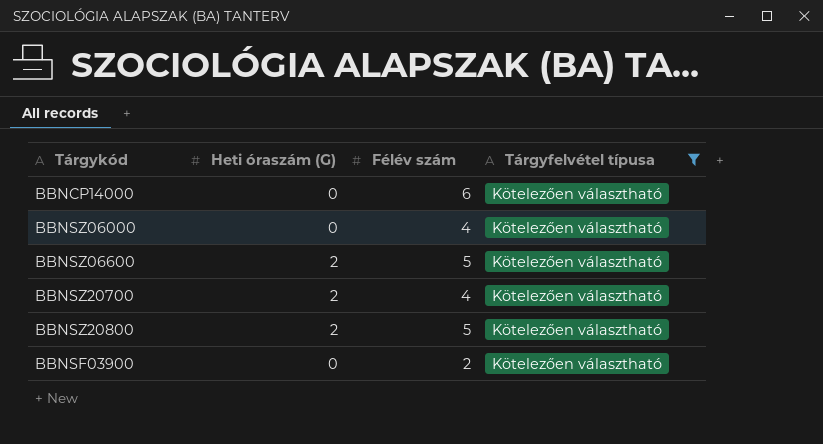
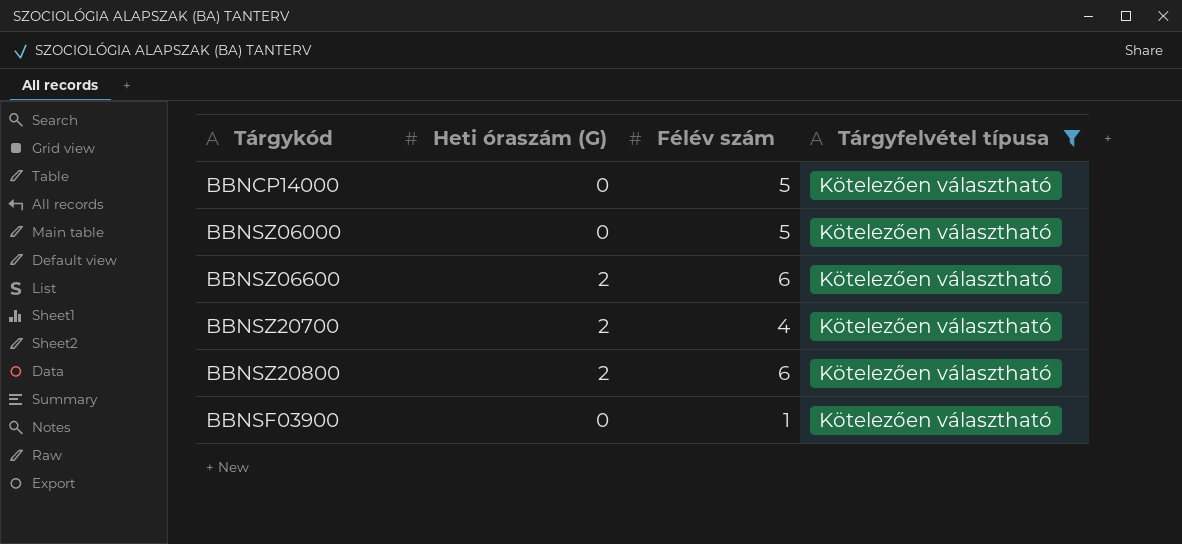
BBNCP14000 | Félév szám: 6 -> 5
BBNSZ06000 | Félév szám: 4 -> 5
BBNSZ06600 | Félév szám: 5 -> 6
BBNSZ20800 | Félév szám: 5 -> 6
BBNSF03900 | Félév szám: 2 -> 1

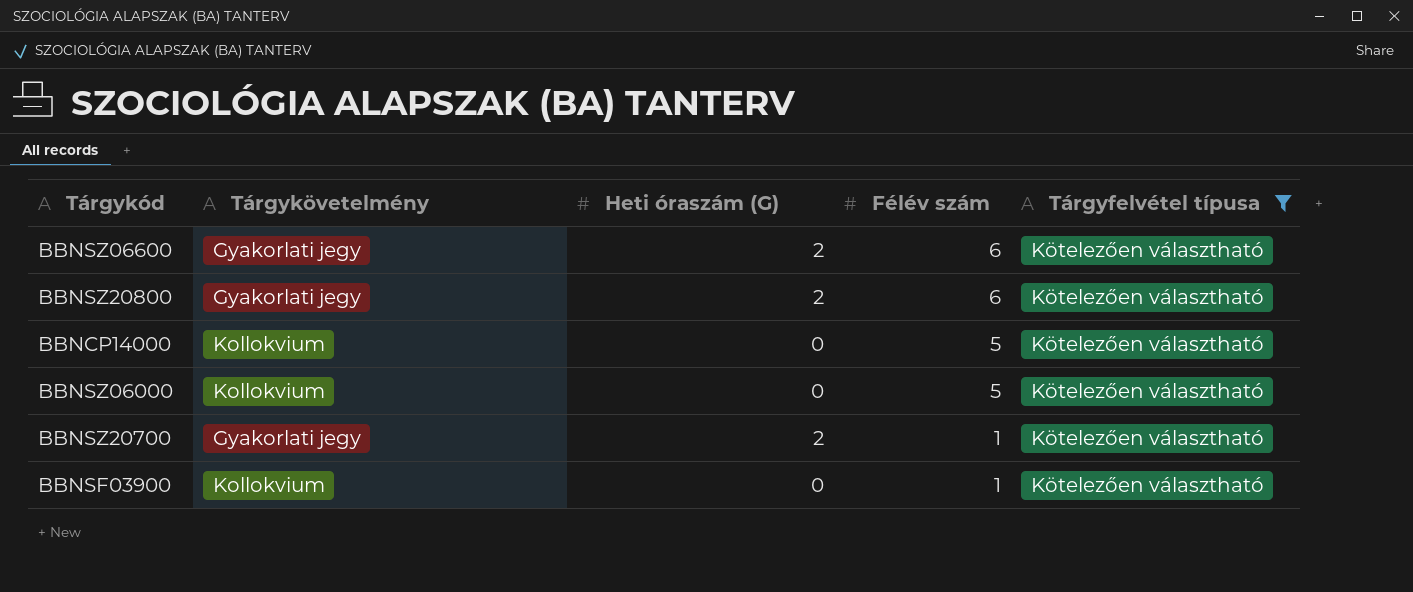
row order: none -> Félév szám descending
column Tárgykövetelmény | position: none -> 2
BBNSZ20700 | Félév szám: 4 -> 1

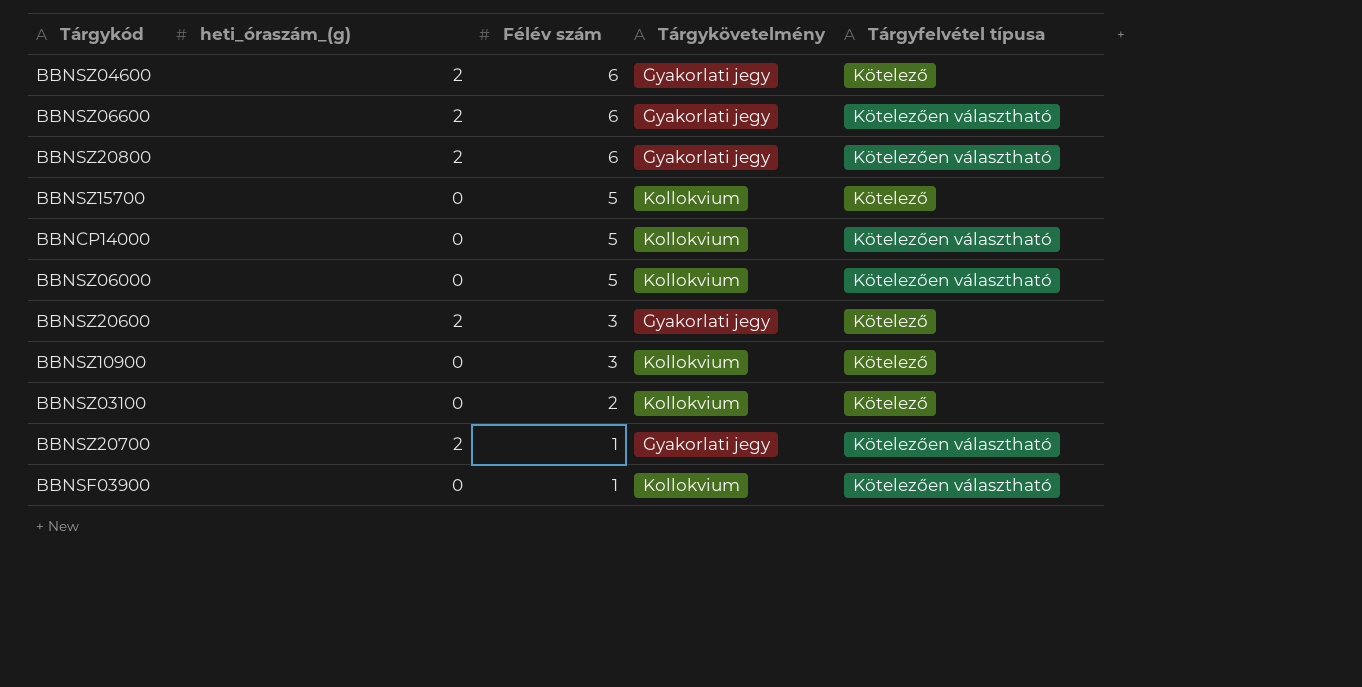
filter: Tárgyfelvétel típusa = Kötelezően választható -> none
column name: Heti óraszám (G) -> heti_óraszám_(g)
column Tárgykövetelmény | position: 2 -> 4

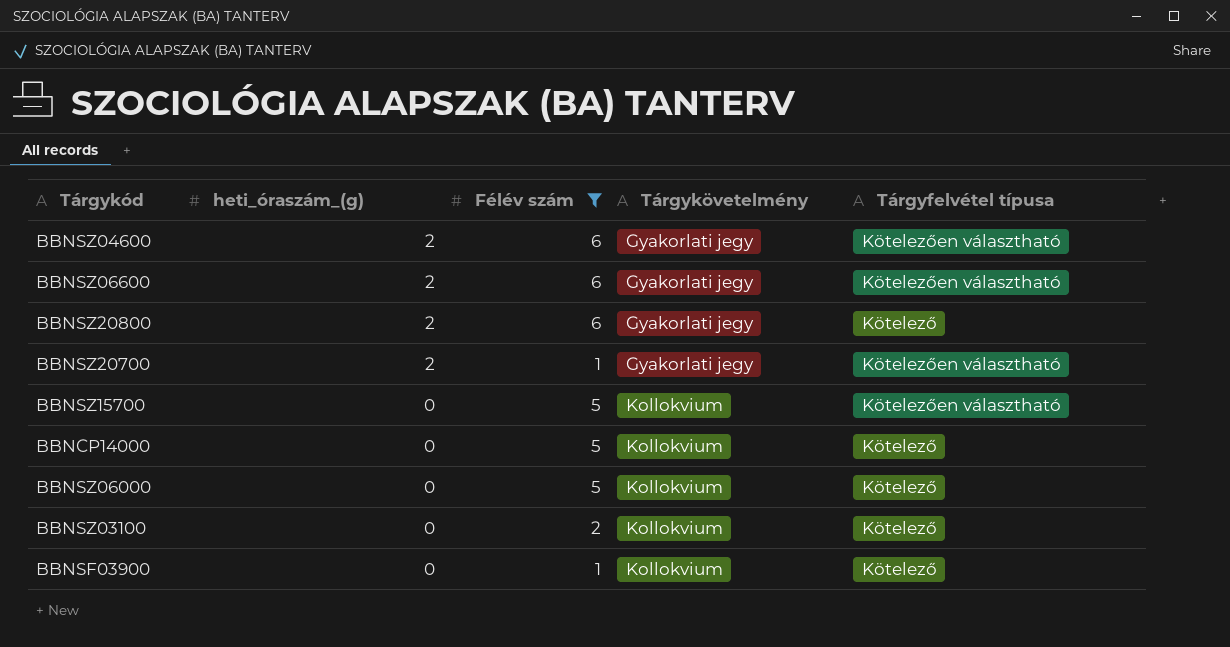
filter: none -> Félév szám != 3
row order: Félév szám descending -> heti_óraszám_(g) descending
BBNSZ04600 | Tárgyfelvétel típusa: Kötelező -> Kötelezően választható
BBNSZ20800 | Tárgyfelvétel típusa: Kötelezően választható -> Kötelező
BBNSZ15700 | Tárgyfelvétel típusa: Kötelező -> Kötelezően választható
BBNCP14000 | Tárgyfelvétel típusa: Kötelezően választható -> Kötelező
BBNSZ06000 | Tárgyfelvétel típusa: Kötelezően választható -> Kötelező
BBNSF03900 | Tárgyfelvétel típusa: Kötelezően választható -> Kötelező

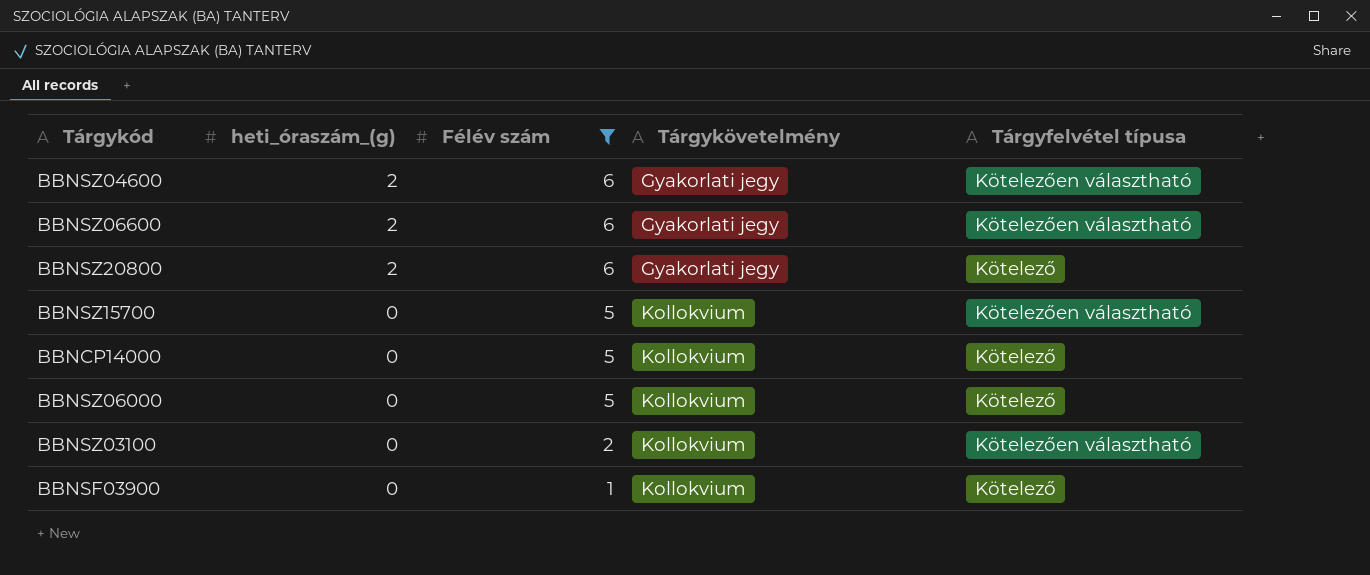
row BBNSZ20700: 2 | 1 | Gyakorlati jegy | Kötelezően választható -> none
BBNSZ03100 | Tárgyfelvétel típusa: Kötelező -> Kötelezően választható

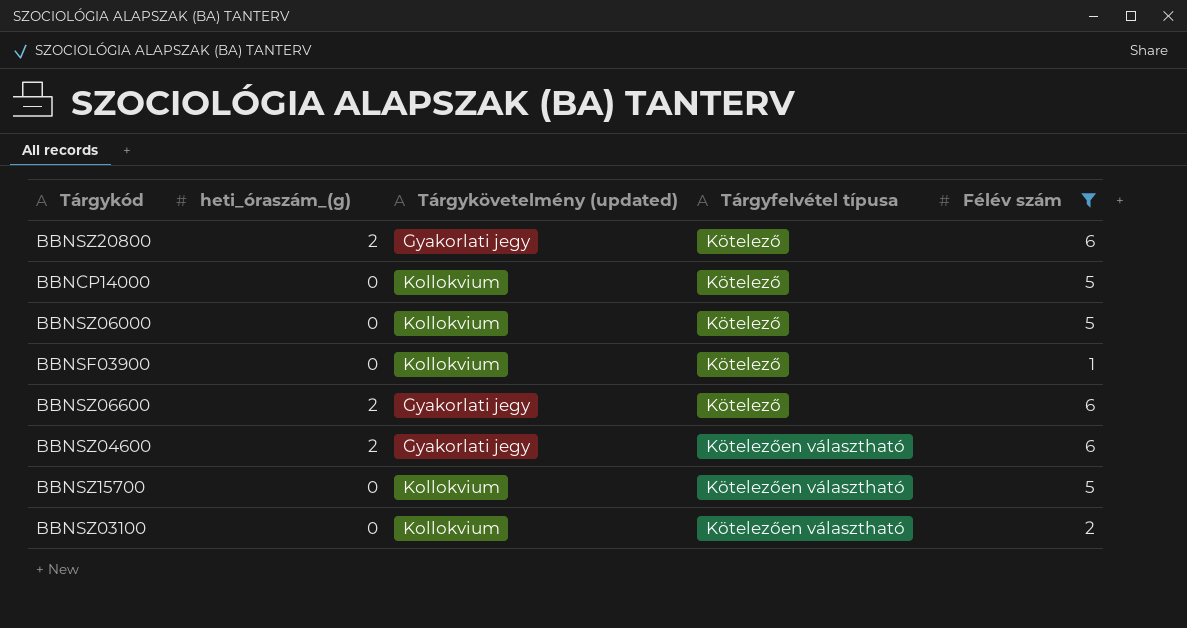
row order: heti_óraszám_(g) descending -> Tárgyfelvétel típusa ascending
column name: Tárgykövetelmény -> Tárgykövetelmény (updated)
column Félév szám | position: 3 -> 5
BBNSZ06600 | Tárgyfelvétel típusa: Kötelezően választható -> Kötelező

